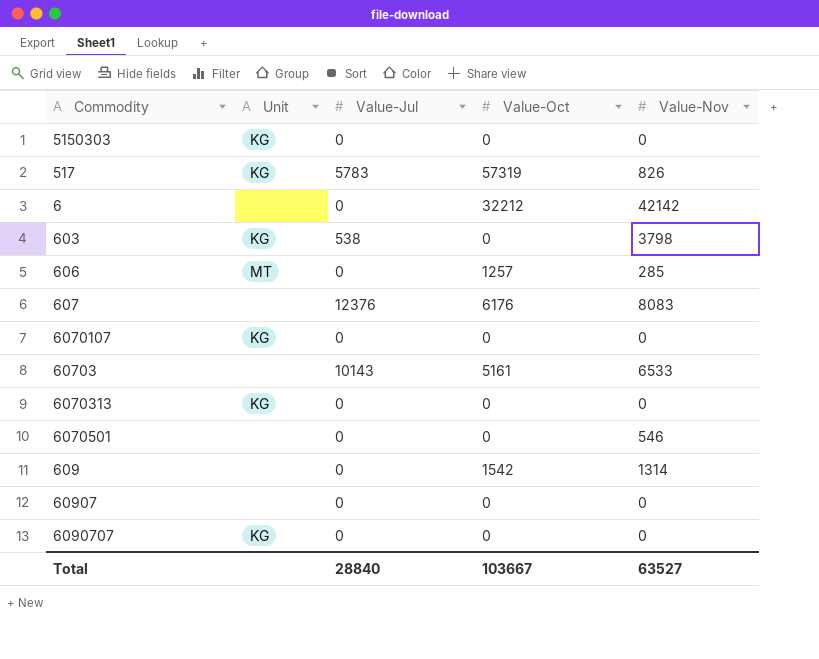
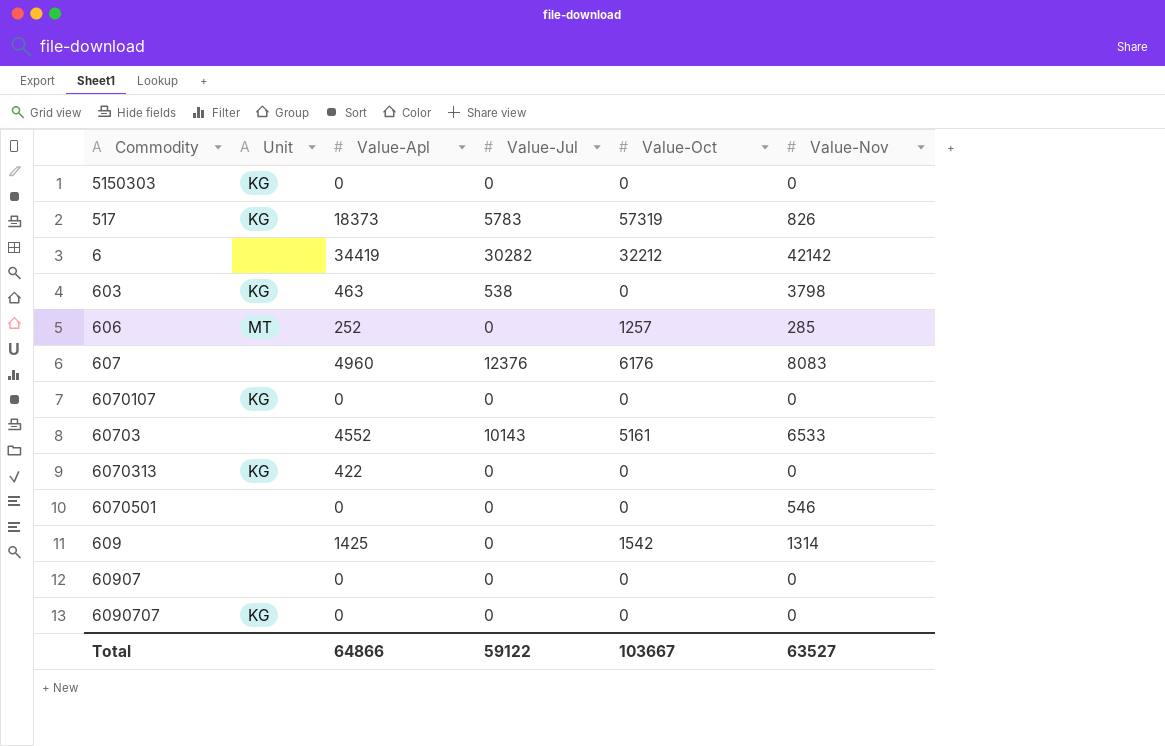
column Value-Apl | position: none -> 3
6 | Value-Jul: 0 -> 30282
Total | Value-Jul: 28840 -> 59122

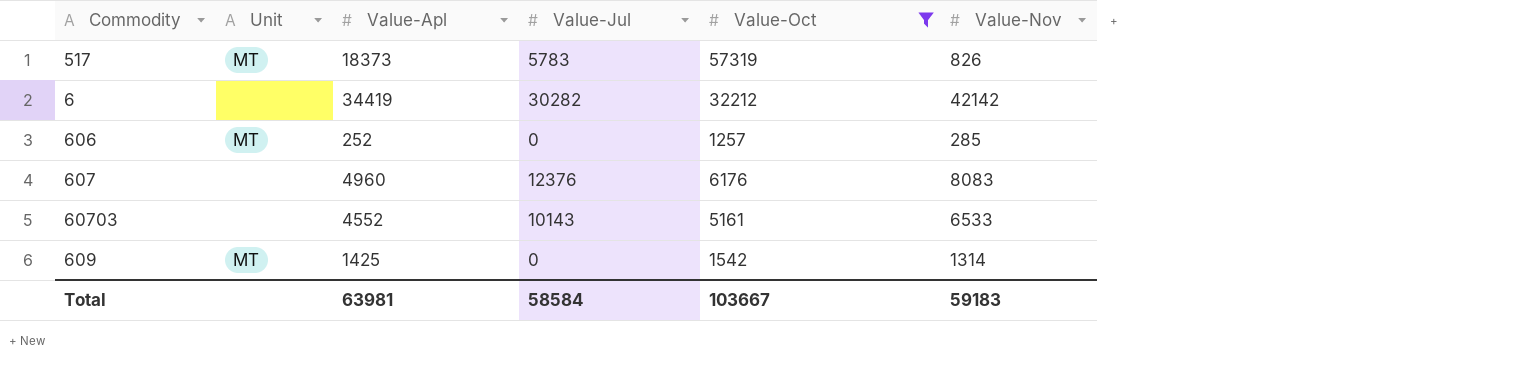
filter: none -> Value-Oct != 0
517 | Unit: KG -> MT
609 | Unit: none -> MT
Total | Value-Apl: 64866 -> 63981
Total | Value-Jul: 59122 -> 58584
Total | Value-Nov: 63527 -> 59183

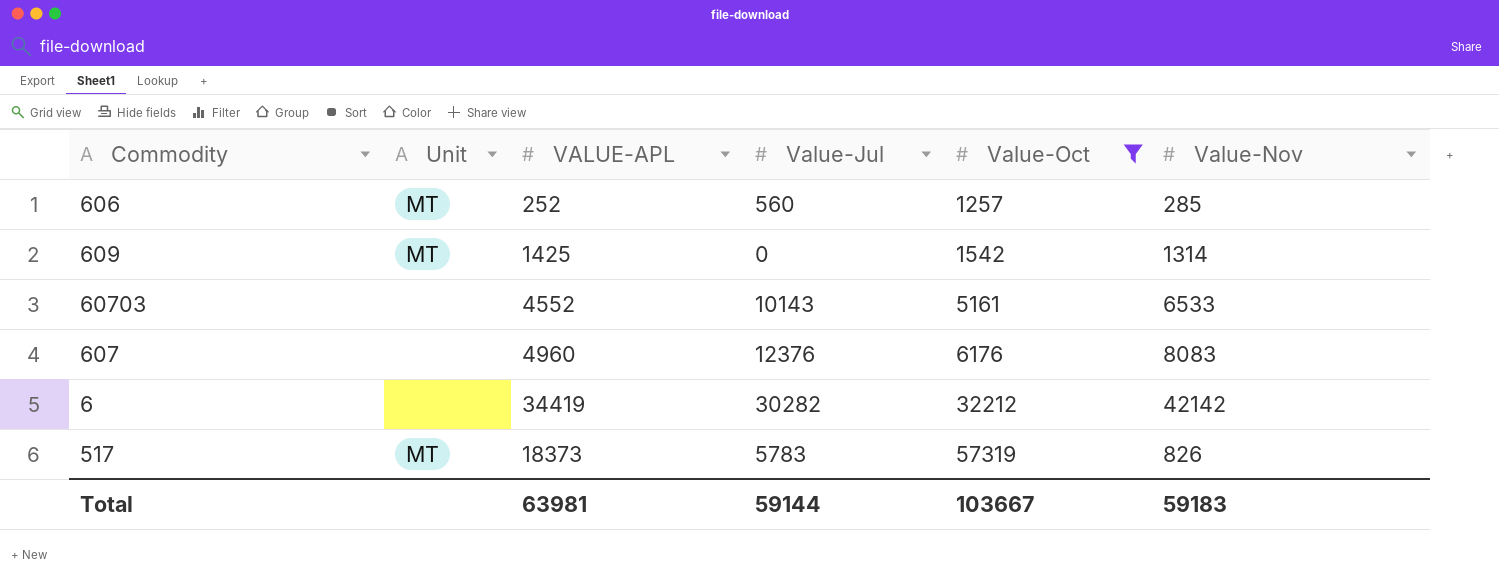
row order: none -> Value-Oct ascending
column name: Value-Apl -> VALUE-APL
606 | Value-Jul: 0 -> 560
Total | Value-Jul: 58584 -> 59144

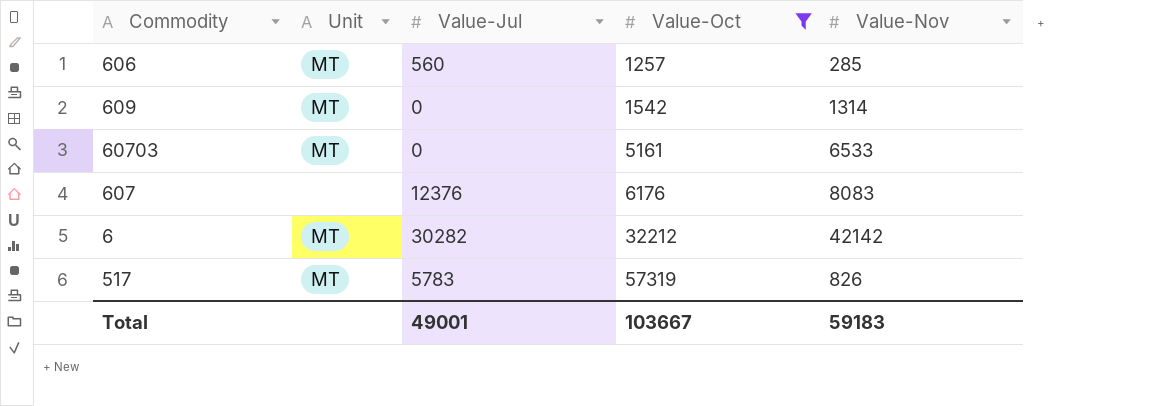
column VALUE-APL | position: 3 -> none
60703 | Unit: none -> MT
60703 | Value-Jul: 10143 -> 0
6 | Unit: none -> MT
Total | Value-Jul: 59144 -> 49001

